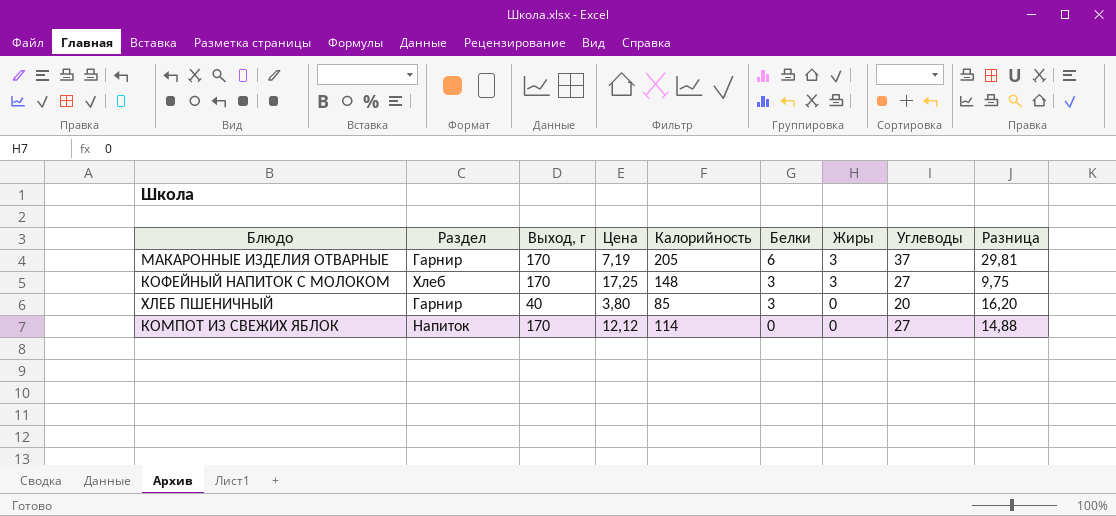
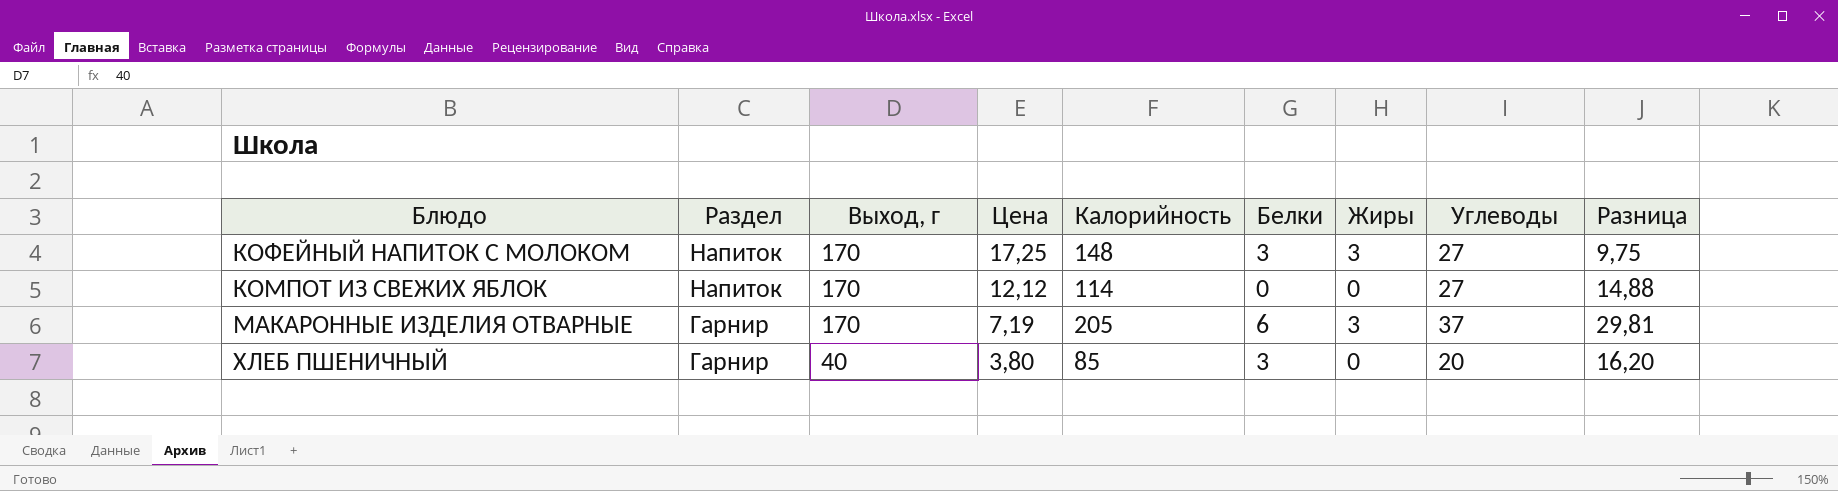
row order: Белки descending -> Раздел descending
КОФЕЙНЫЙ НАПИТОК С МОЛОКОМ | Раздел: Хлеб -> Напиток

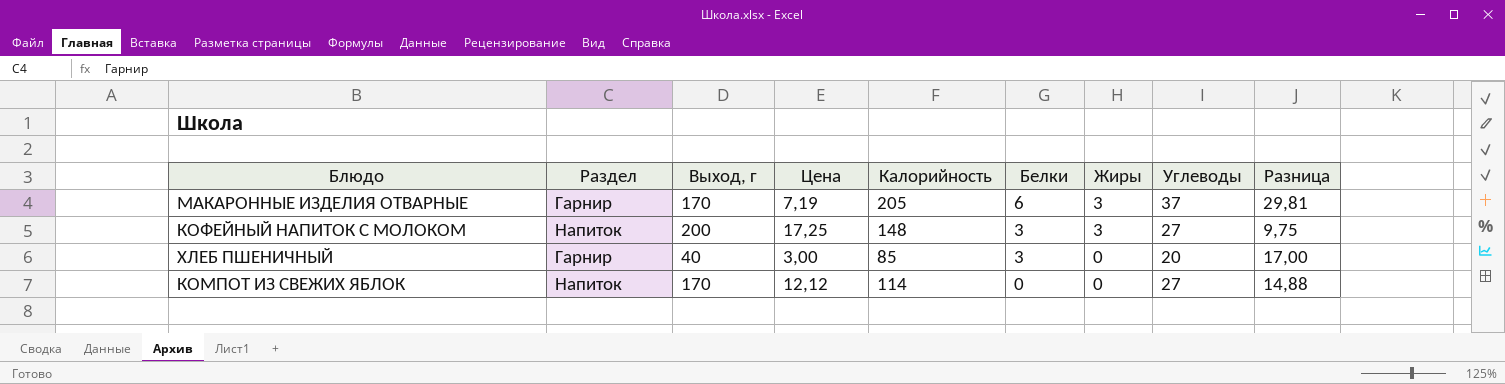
row order: Раздел descending -> Белки descending
КОФЕЙНЫЙ НАПИТОК С МОЛОКОМ | Выход, г: 170 -> 200
ХЛЕБ ПШЕНИЧНЫЙ | Цена: 3,80 -> 3,00
ХЛЕБ ПШЕНИЧНЫЙ | Разница: 16,20 -> 17,00

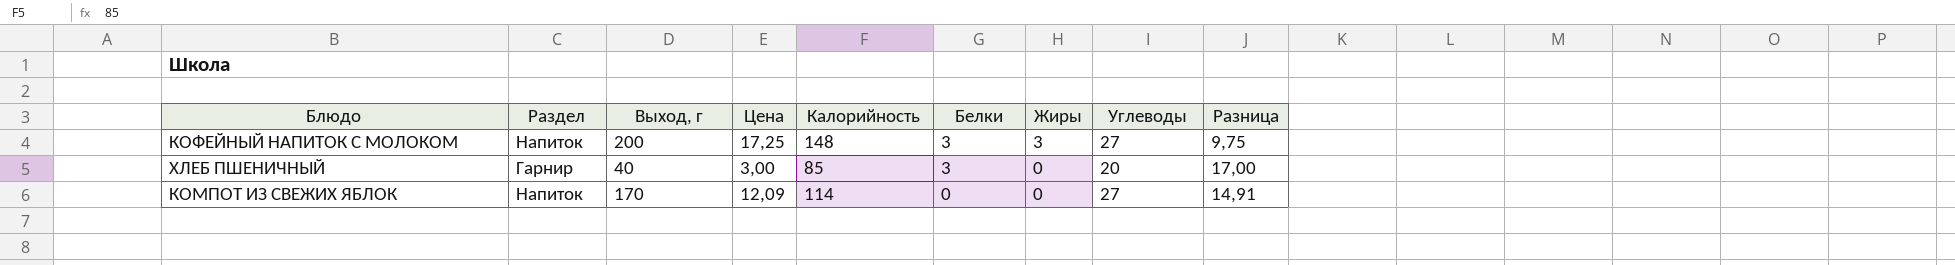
row МАКАРОННЫЕ ИЗДЕЛИЯ ОТВАРНЫЕ: Гарнир | 170 | 7,19 | 205 | 6 | 3 | 37 | 29,81 -> none
КОМПОТ ИЗ СВЕЖИХ ЯБЛОК | Цена: 12,12 -> 12,09
КОМПОТ ИЗ СВЕЖИХ ЯБЛОК | Разница: 14,88 -> 14,91

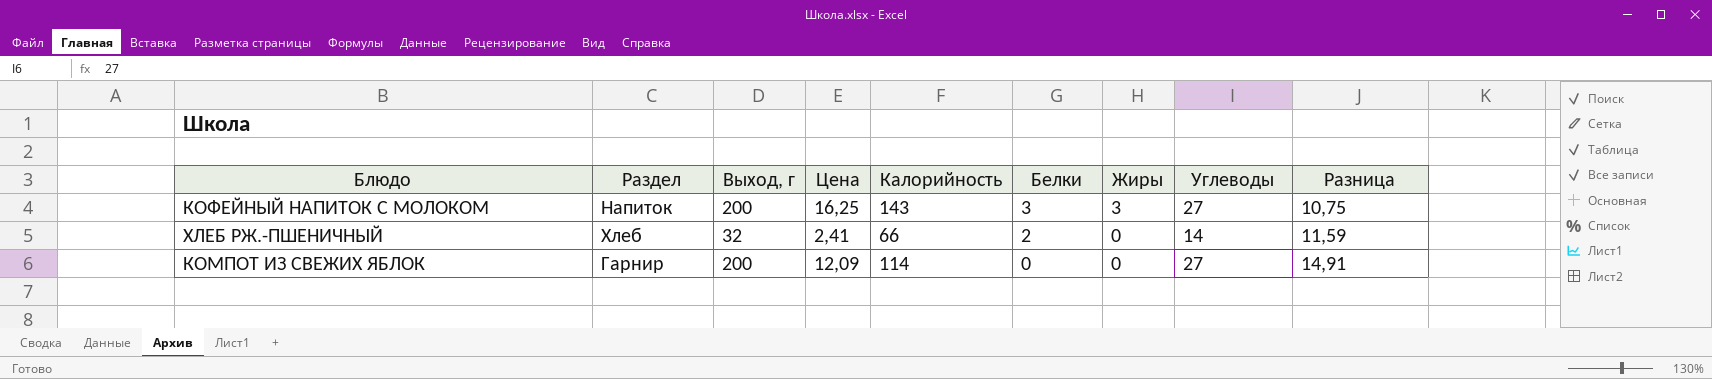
row ХЛЕБ ПШЕНИЧНЫЙ: Гарнир | 40 | 3,00 | 85 | 3 | 0 | 20 | 17,00 -> none
КОФЕЙНЫЙ НАПИТОК С МОЛОКОМ | Цена: 17,25 -> 16,25
КОФЕЙНЫЙ НАПИТОК С МОЛОКОМ | Калорийность: 148 -> 143
КОФЕЙНЫЙ НАПИТОК С МОЛОКОМ | Разница: 9,75 -> 10,75
row ХЛЕБ РЖ.-ПШЕНИЧНЫЙ: none -> Хлеб | 32 | 2,41 | 66 | 2 | 0 | 14 | 11,59
КОМПОТ ИЗ СВЕЖИХ ЯБЛОК | Раздел: Напиток -> Гарнир
КОМПОТ ИЗ СВЕЖИХ ЯБЛОК | Выход, г: 170 -> 200

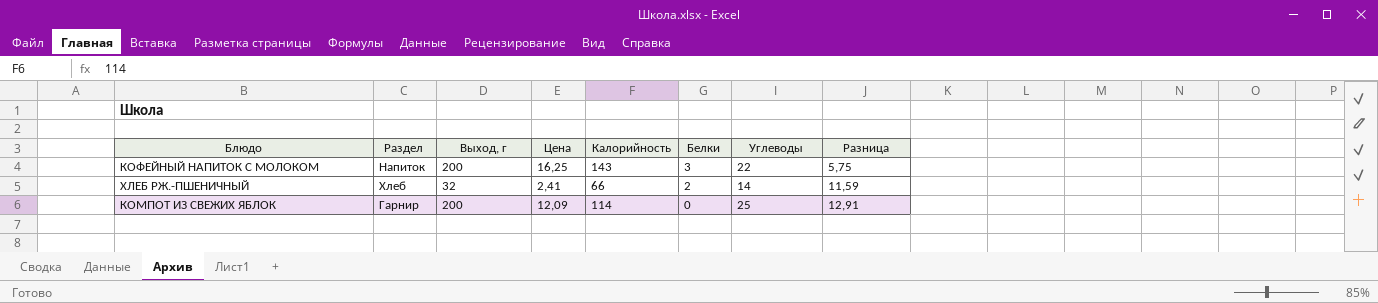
column Жиры | position: 7 -> none
КОФЕЙНЫЙ НАПИТОК С МОЛОКОМ | Углеводы: 27 -> 22
КОФЕЙНЫЙ НАПИТОК С МОЛОКОМ | Разница: 10,75 -> 5,75
КОМПОТ ИЗ СВЕЖИХ ЯБЛОК | Углеводы: 27 -> 25
КОМПОТ ИЗ СВЕЖИХ ЯБЛОК | Разница: 14,91 -> 12,91

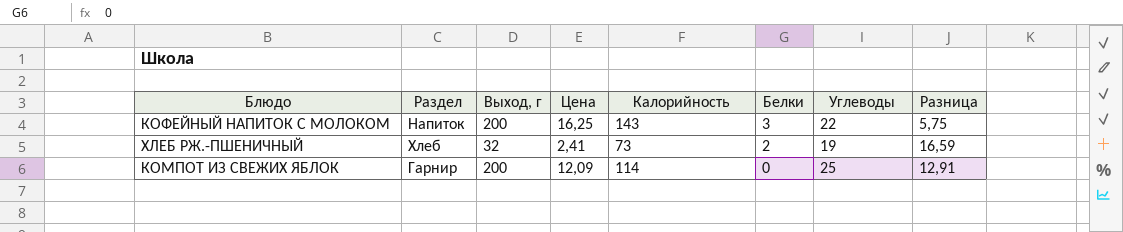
ХЛЕБ РЖ.-ПШЕНИЧНЫЙ | Калорийность: 66 -> 73
ХЛЕБ РЖ.-ПШЕНИЧНЫЙ | Углеводы: 14 -> 19
ХЛЕБ РЖ.-ПШЕНИЧНЫЙ | Разница: 11,59 -> 16,59

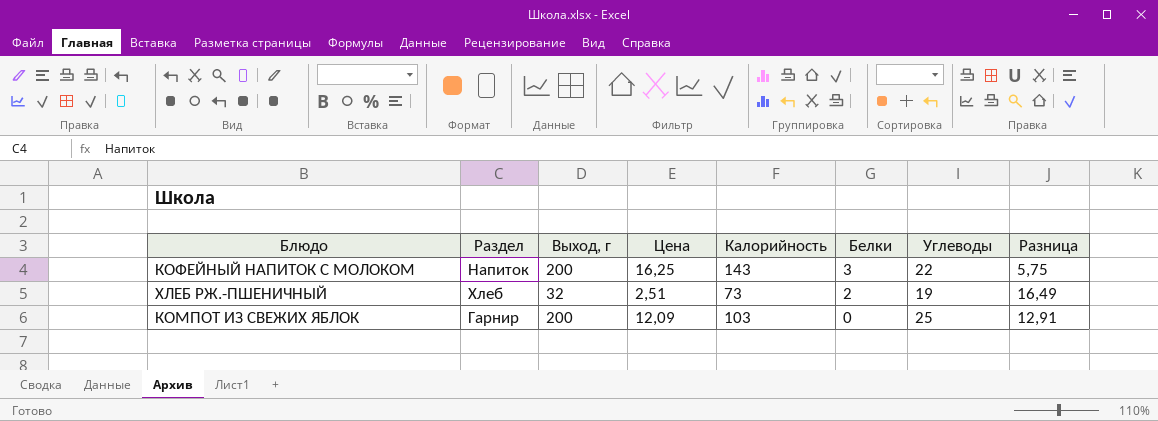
ХЛЕБ РЖ.-ПШЕНИЧНЫЙ | Цена: 2,41 -> 2,51
ХЛЕБ РЖ.-ПШЕНИЧНЫЙ | Разница: 16,59 -> 16,49
КОМПОТ ИЗ СВЕЖИХ ЯБЛОК | Калорийность: 114 -> 103

